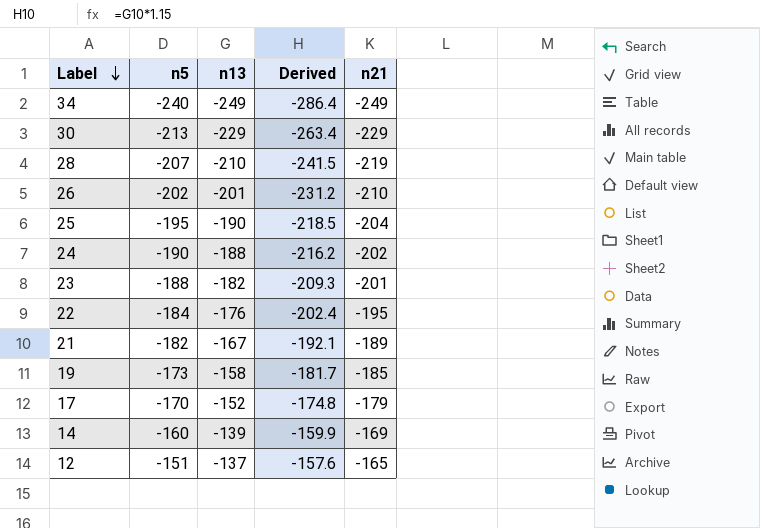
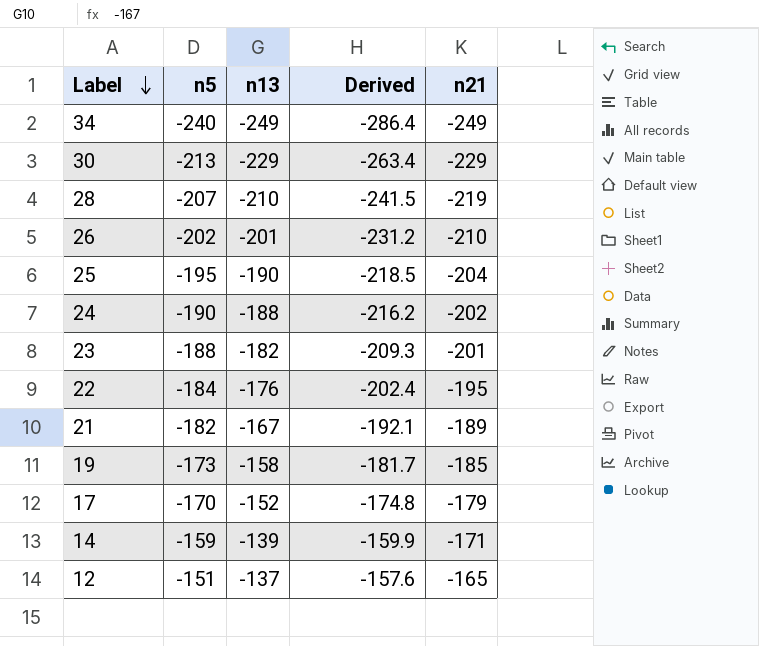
14 | n5: -160 -> -159
14 | n21: -169 -> -171

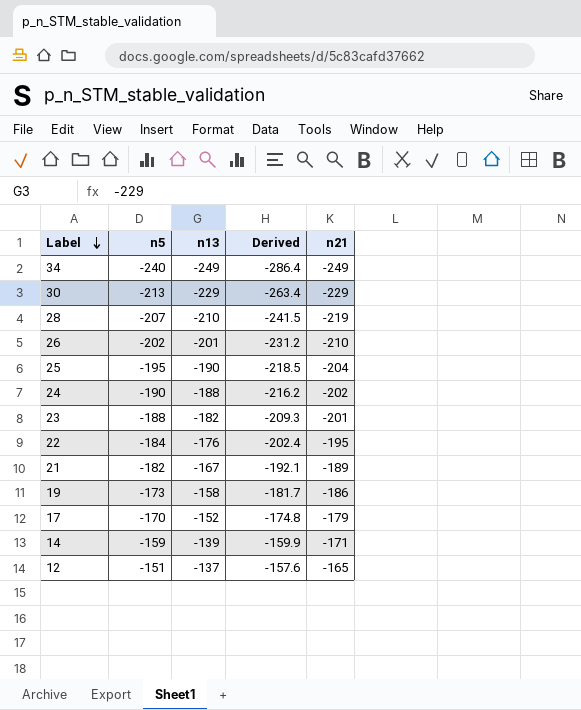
19 | n21: -185 -> -186

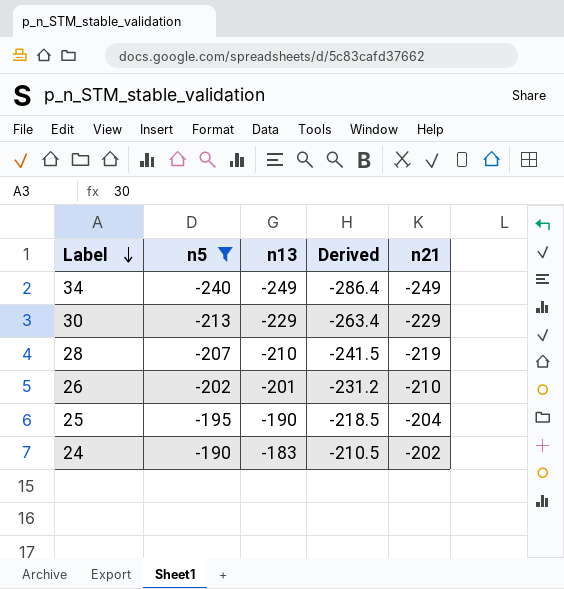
filter: none -> n5 <= -190
24 | n13: -188 -> -183
24 | Derived: -216.2 -> -210.5

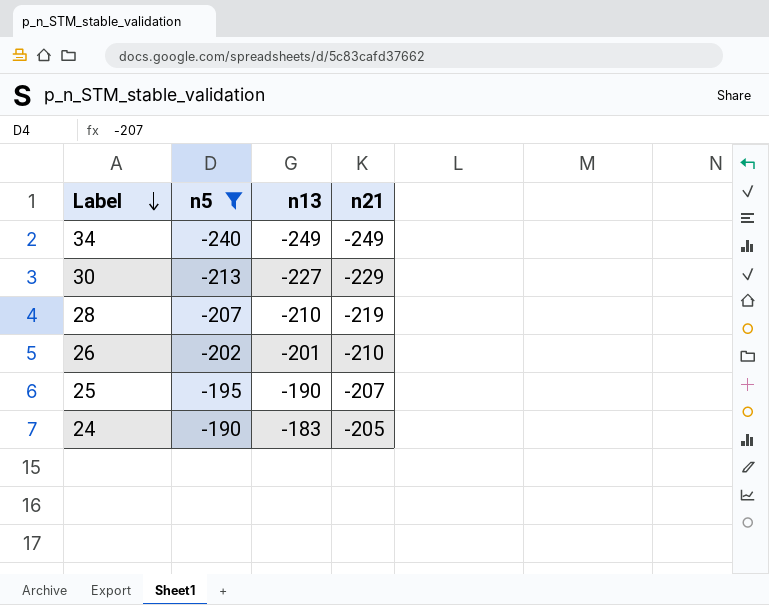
column Derived | formula: [n13] * 1.15 -> none
30 | n13: -229 -> -227
25 | n21: -204 -> -207
24 | n21: -202 -> -205

